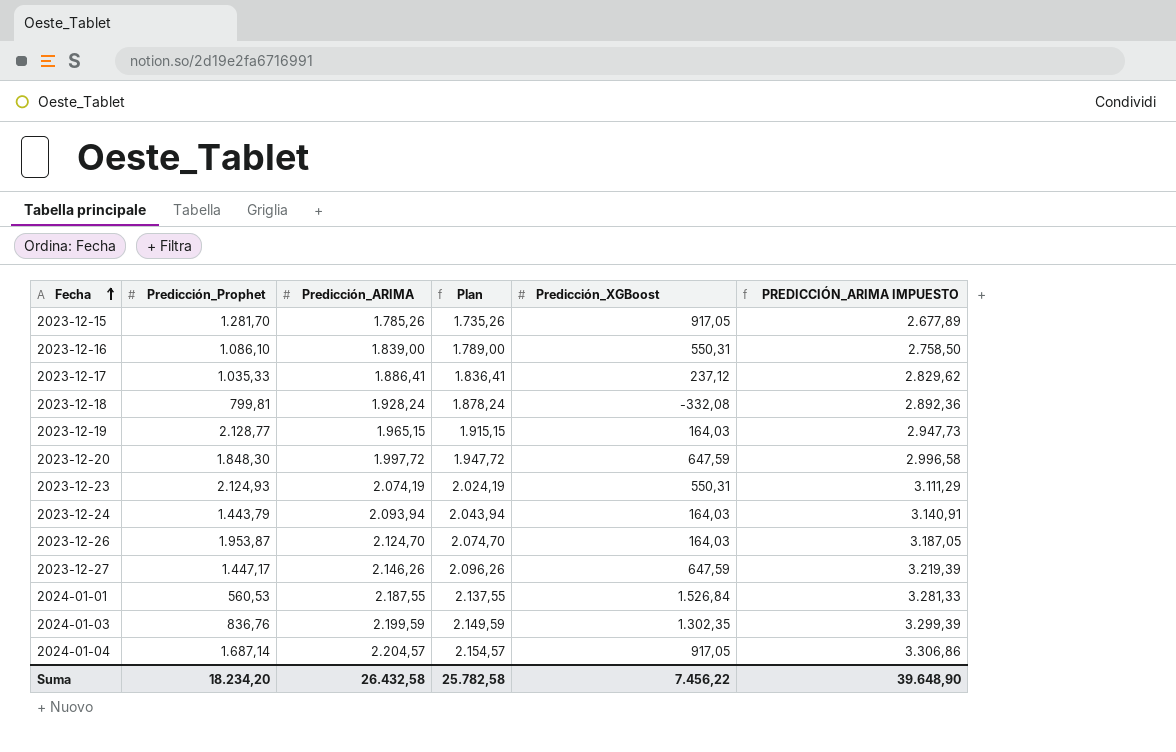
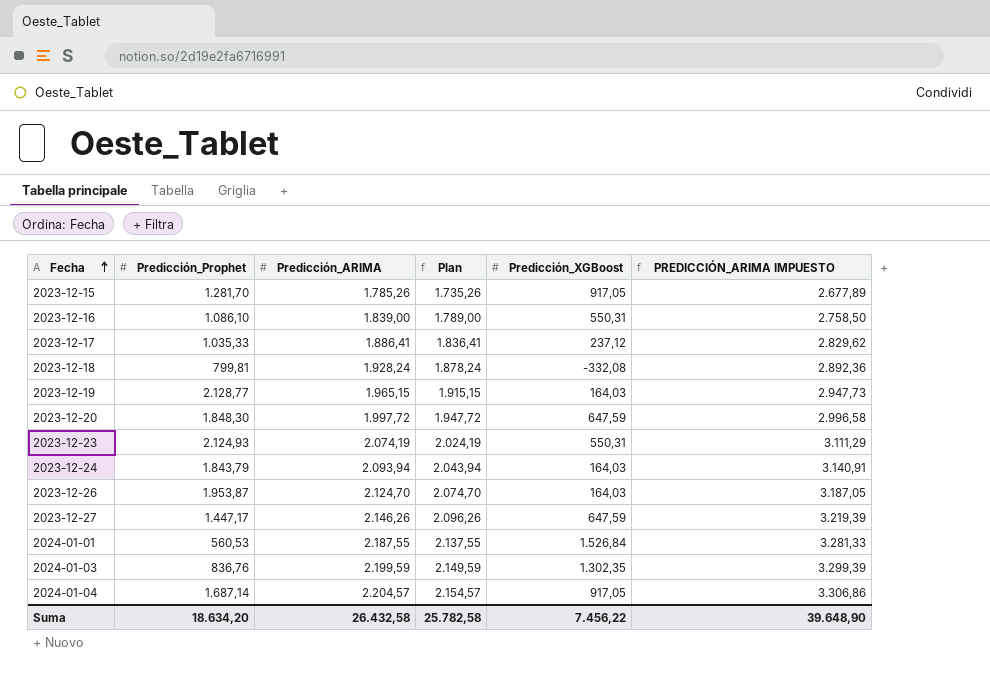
2023-12-24 | Predicción_Prophet: 1.443,79 -> 1.843,79
Suma | Predicción_Prophet: 18.234,20 -> 18.634,20

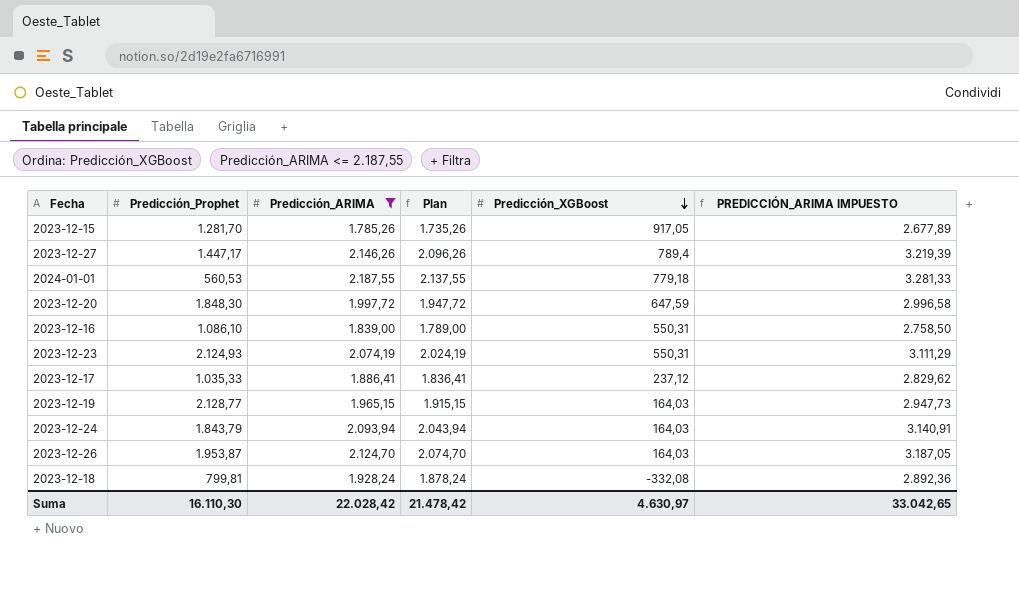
filter: none -> Predicción_ARIMA <= 2.187,55
row order: Fecha ascending -> Predicción_XGBoost descending
2023-12-27 | Predicción_XGBoost: 647,59 -> 789,4
2024-01-01 | Predicción_XGBoost: 1.526,84 -> 779,18
Suma | Predicción_Prophet: 18.634,20 -> 16.110,30
Suma | Predicción_ARIMA: 26.432,58 -> 22.028,42
Suma | Plan: 25.782,58 -> 21.478,42
Suma | Predicción_XGBoost: 7.456,22 -> 4.630,97
Suma | PREDICCIÓN_ARIMA IMPUESTO: 39.648,90 -> 33.042,65

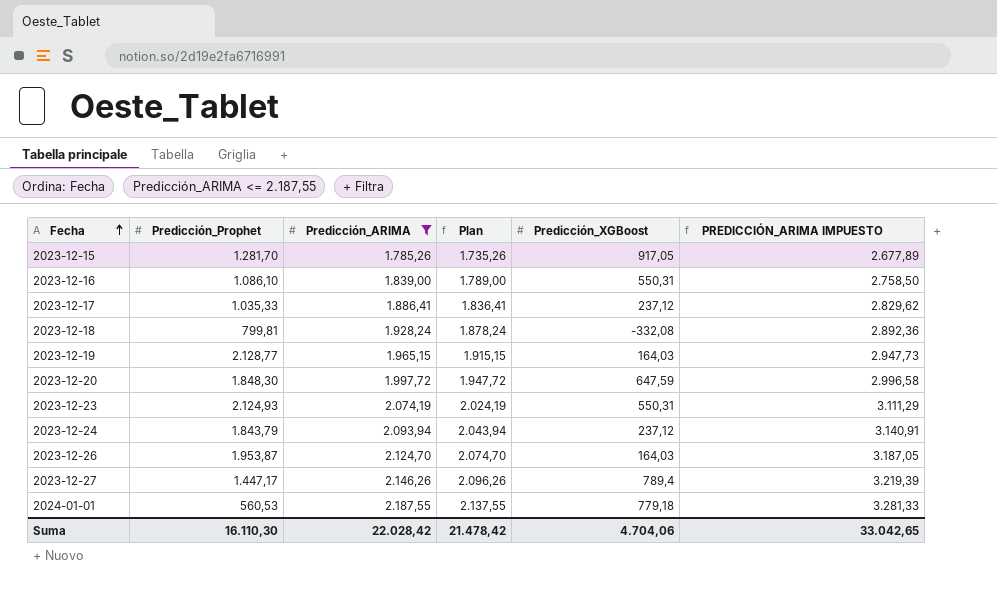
row order: Predicción_XGBoost descending -> Fecha ascending
2023-12-24 | Predicción_XGBoost: 164,03 -> 237,12
Suma | Predicción_XGBoost: 4.630,97 -> 4.704,06

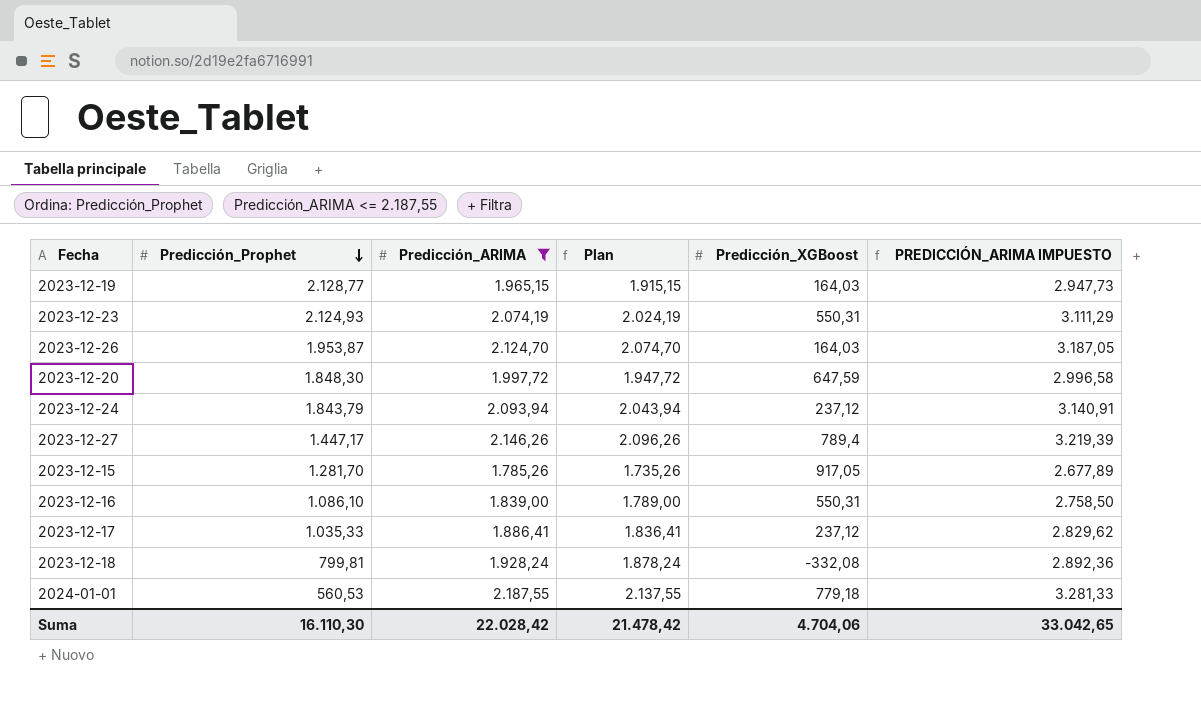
row order: Fecha ascending -> Predicción_Prophet descending

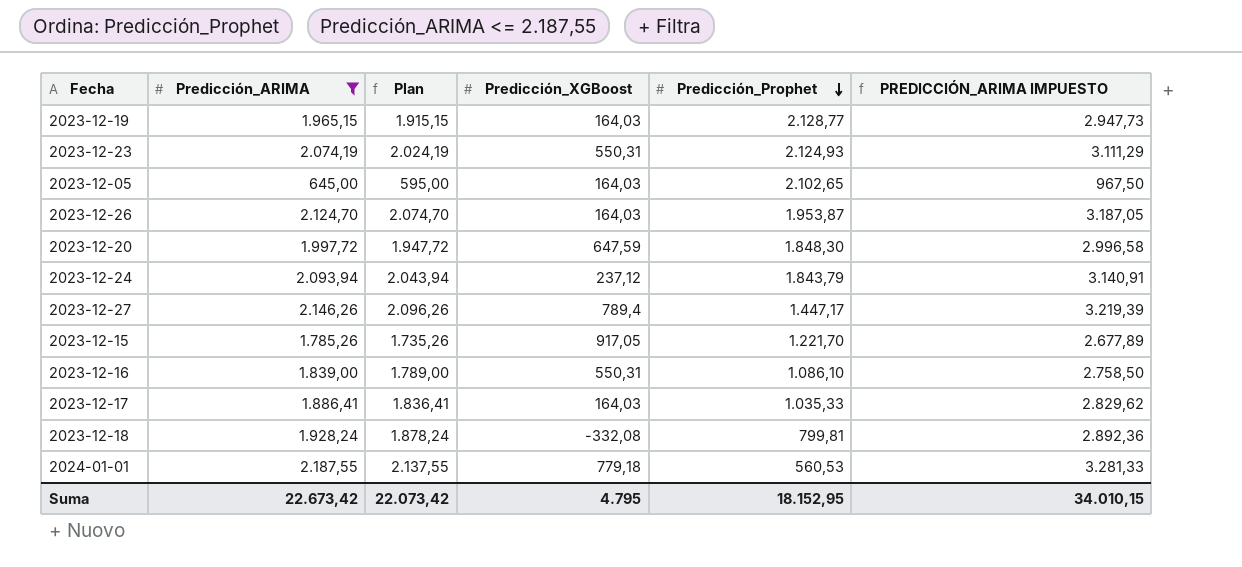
column Predicción_Prophet | position: 2 -> 5
row 2023-12-05: none -> 645,00 | 595,00 | 164,03 | 2.102,65 | 967,50
2023-12-15 | Predicción_Prophet: 1.281,70 -> 1.221,70
2023-12-17 | Predicción_XGBoost: 237,12 -> 164,03
Suma | Predicción_ARIMA: 22.028,42 -> 22.673,42
Suma | Plan: 21.478,42 -> 22.073,42
Suma | Predicción_XGBoost: 4.704,06 -> 4.795
Suma | Predicción_Prophet: 16.110,30 -> 18.152,95
Suma | PREDICCIÓN_ARIMA IMPUESTO: 33.042,65 -> 34.010,15

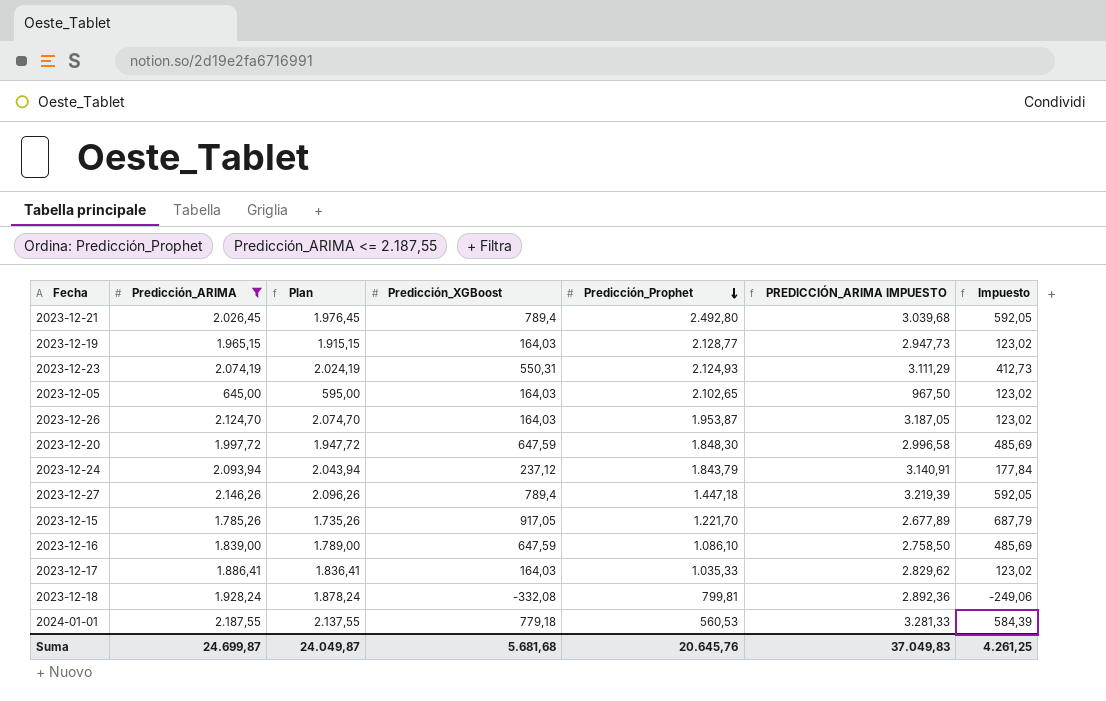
column Impuesto | formula: none -> [Predicción_XGBoost] * 0,75
row 2023-12-21: none -> 2.026,45 | 1.976,45 | 789,4 | 2.492,80 | 3.039,68 | 592,05
2023-12-27 | Predicción_Prophet: 1.447,17 -> 1.447,18
2023-12-16 | Predicción_XGBoost: 550,31 -> 647,59
Suma | Predicción_ARIMA: 22.673,42 -> 24.699,87
Suma | Plan: 22.073,42 -> 24.049,87
Suma | Predicción_XGBoost: 4.795 -> 5.681,68
Suma | Predicción_Prophet: 18.152,95 -> 20.645,76
Suma | PREDICCIÓN_ARIMA IMPUESTO: 34.010,15 -> 37.049,83

